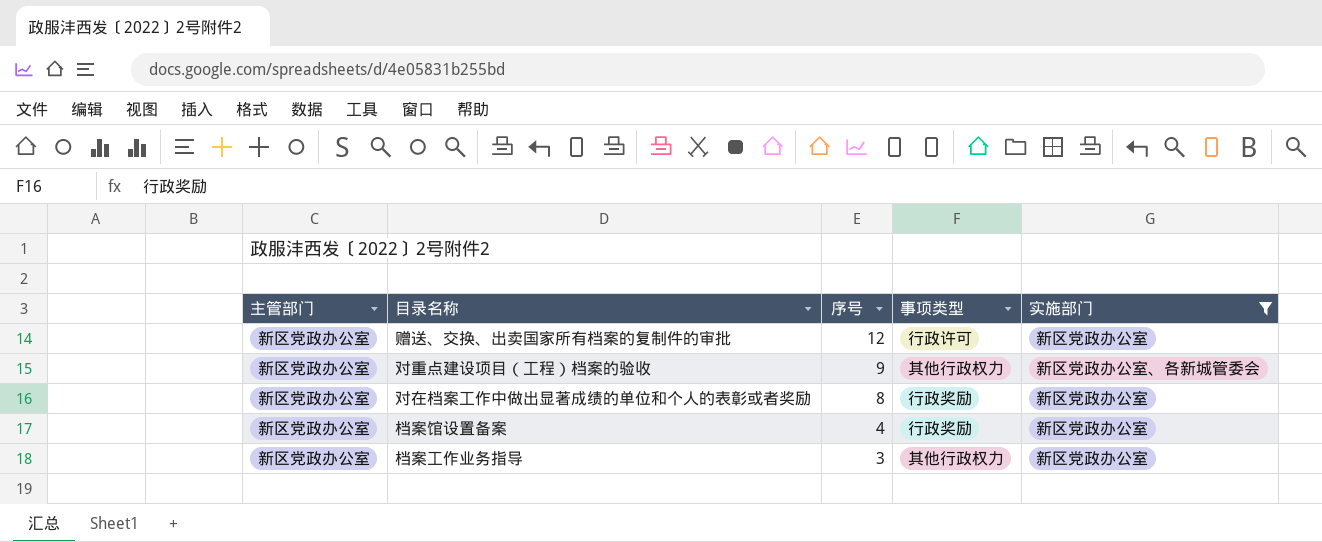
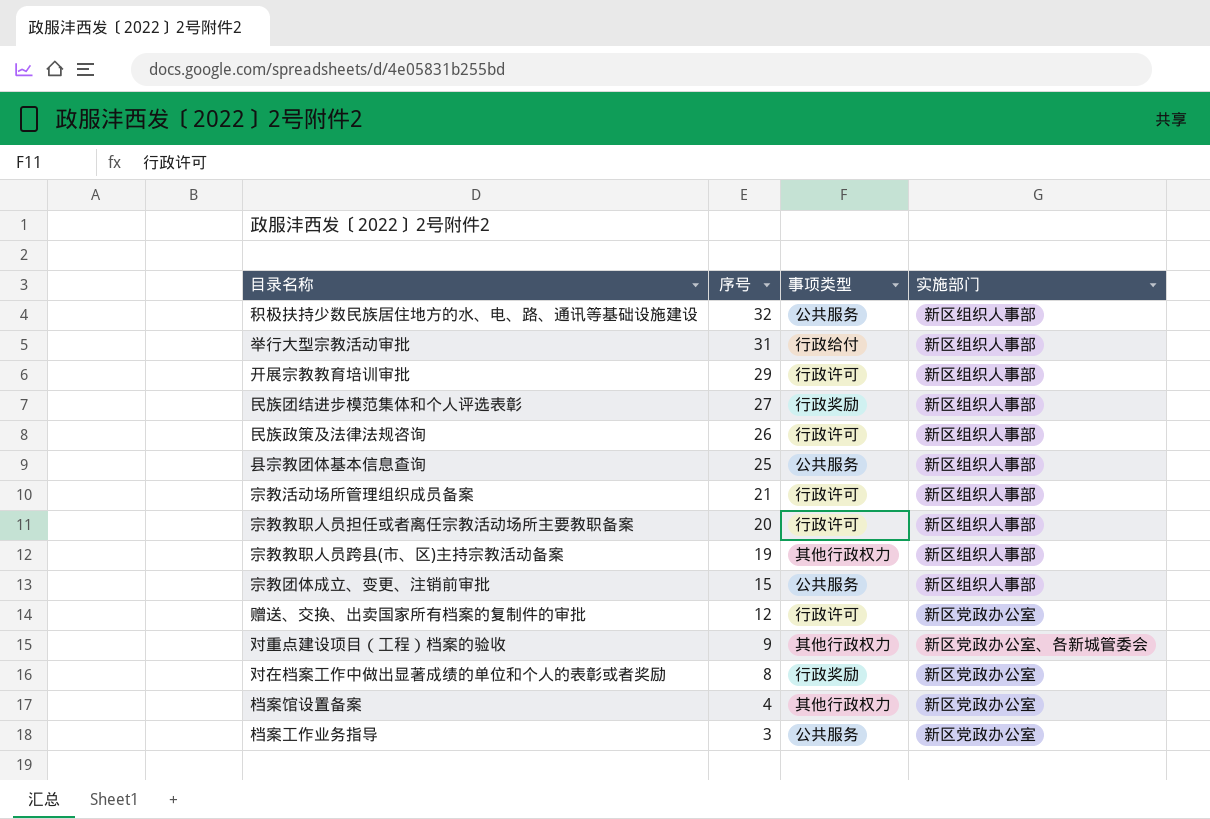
filter: 实施部门 != 新区组织人事部 -> none
column 主管部门 | position: 1 -> none
档案馆设置备案 | 事项类型: 行政奖励 -> 其他行政权力
档案工作业务指导 | 事项类型: 其他行政权力 -> 公共服务

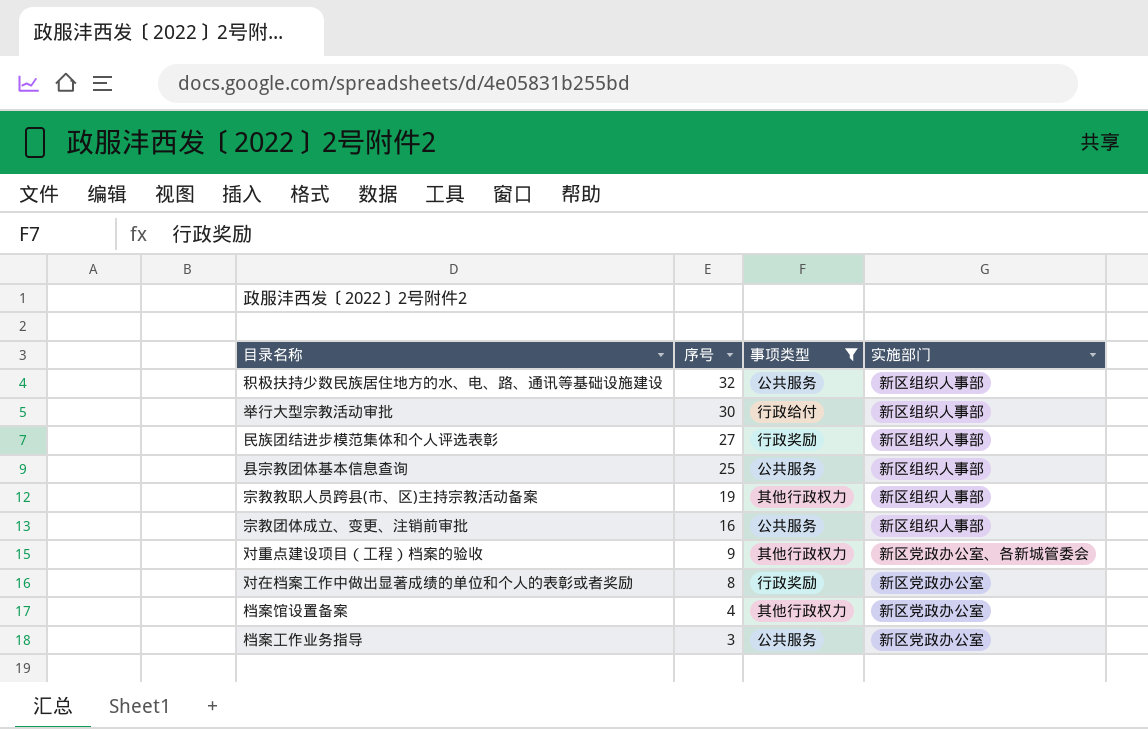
filter: none -> 事项类型 != 行政许可
举行大型宗教活动审批 | 序号: 31 -> 30
宗教团体成立、变更、注销前审批 | 序号: 15 -> 16

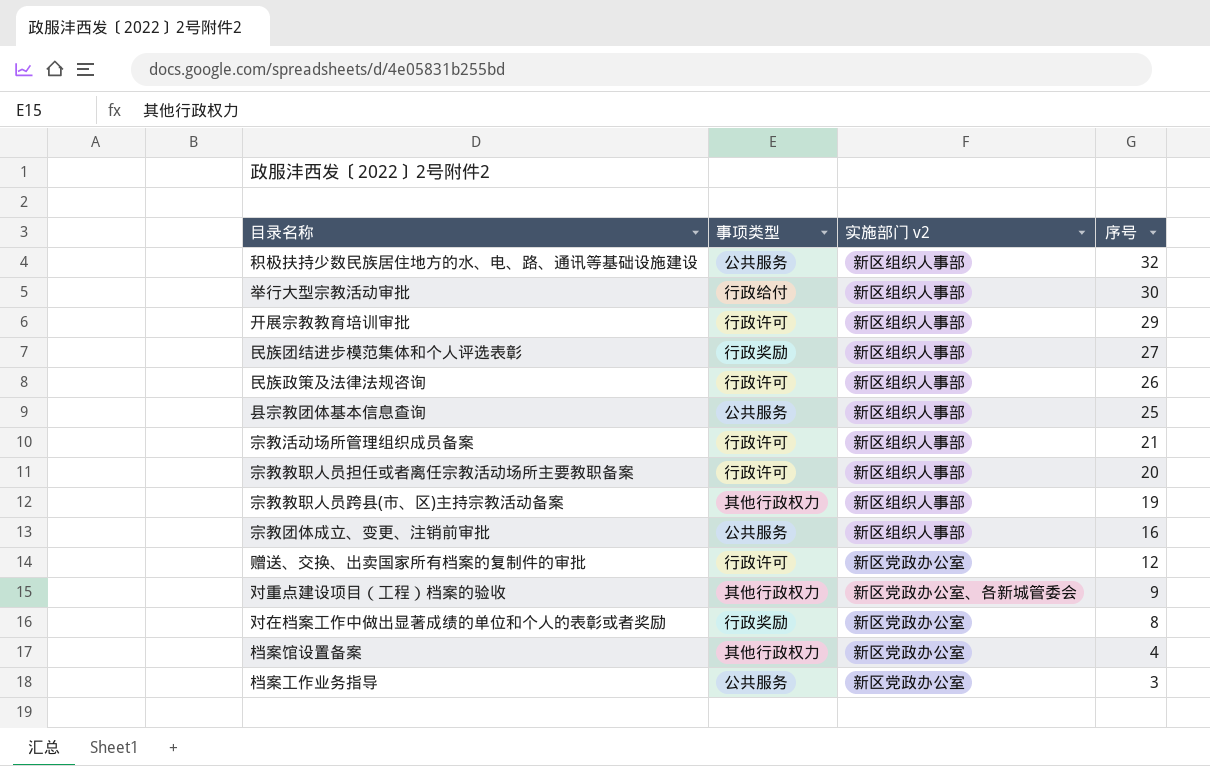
filter: 事项类型 != 行政许可 -> none
column name: 实施部门 -> 实施部门 v2
column 序号 | position: 2 -> 4

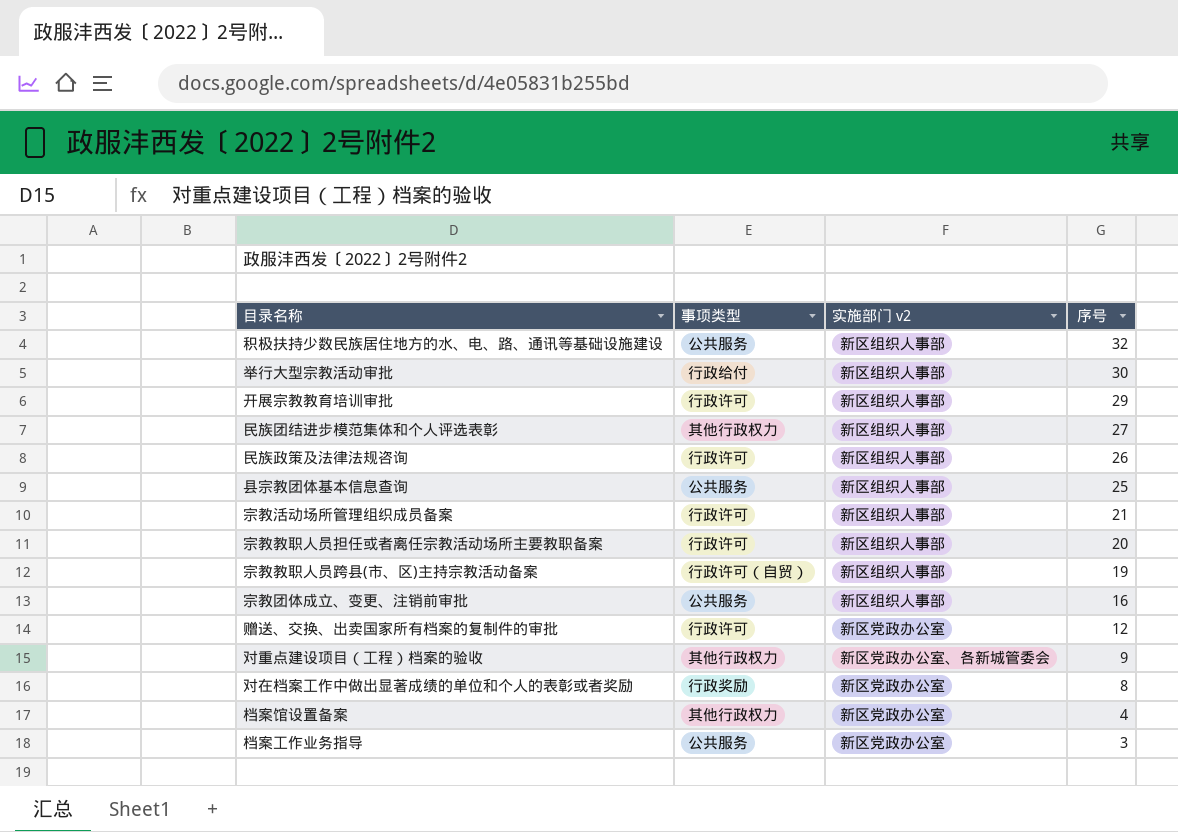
民族团结进步模范集体和个人评选表彰 | 事项类型: 行政奖励 -> 其他行政权力
宗教教职人员跨县(市、区)主持宗教活动备案 | 事项类型: 其他行政权力 -> 行政许可（自贸）

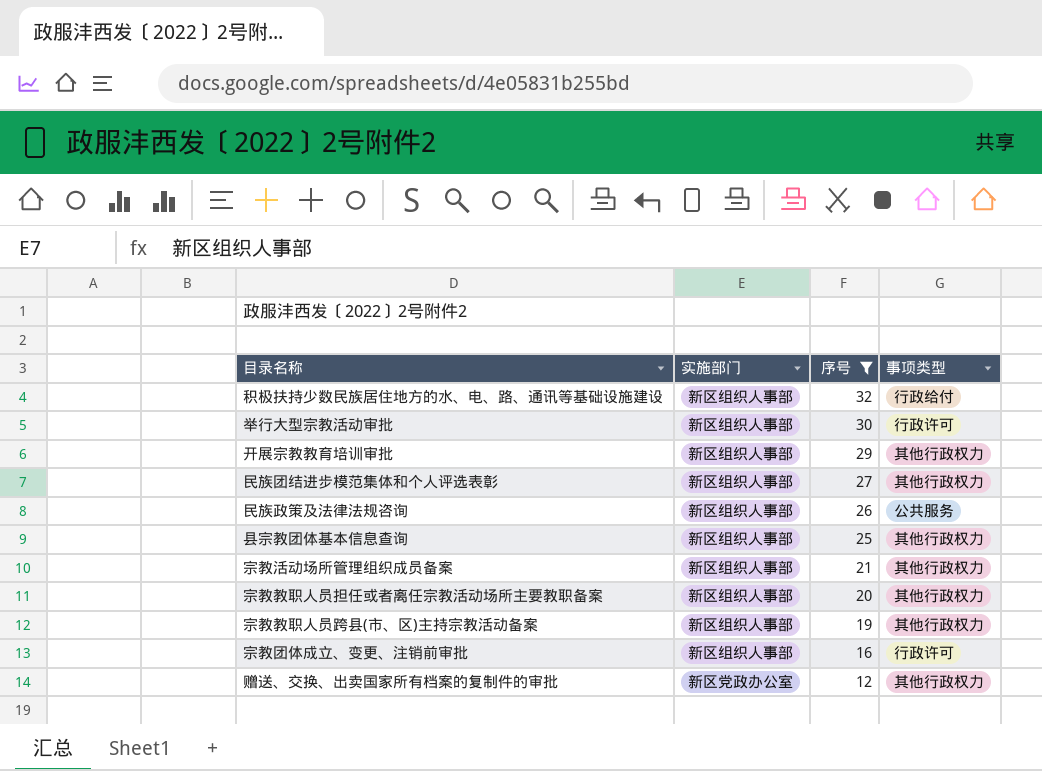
filter: none -> 序号 >= 12
column name: 实施部门 v2 -> 实施部门
column 事项类型 | position: 2 -> 4
积极扶持少数民族居住地方的水、电、路、通讯等基础设施建设 | 事项类型: 公共服务 -> 行政给付
举行大型宗教活动审批 | 事项类型: 行政给付 -> 行政许可
开展宗教教育培训审批 | 事项类型: 行政许可 -> 其他行政权力
民族政策及法律法规咨询 | 事项类型: 行政许可 -> 公共服务
县宗教团体基本信息查询 | 事项类型: 公共服务 -> 其他行政权力
宗教活动场所管理组织成员备案 | 事项类型: 行政许可 -> 其他行政权力
宗教教职人员担任或者离任宗教活动场所主要教职备案 | 事项类型: 行政许可 -> 其他行政权力
宗教教职人员跨县(市、区)主持宗教活动备案 | 事项类型: 行政许可（自贸） -> 其他行政权力
宗教团体成立、变更、注销前审批 | 事项类型: 公共服务 -> 行政许可
赠送、交换、出卖国家所有档案的复制件的审批 | 事项类型: 行政许可 -> 其他行政权力

